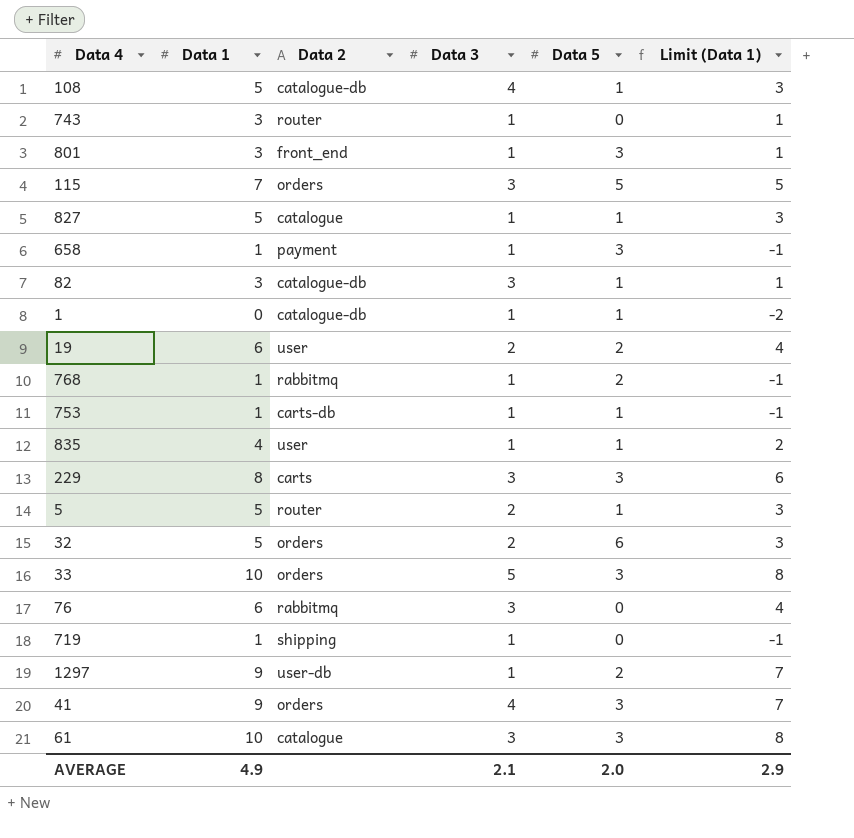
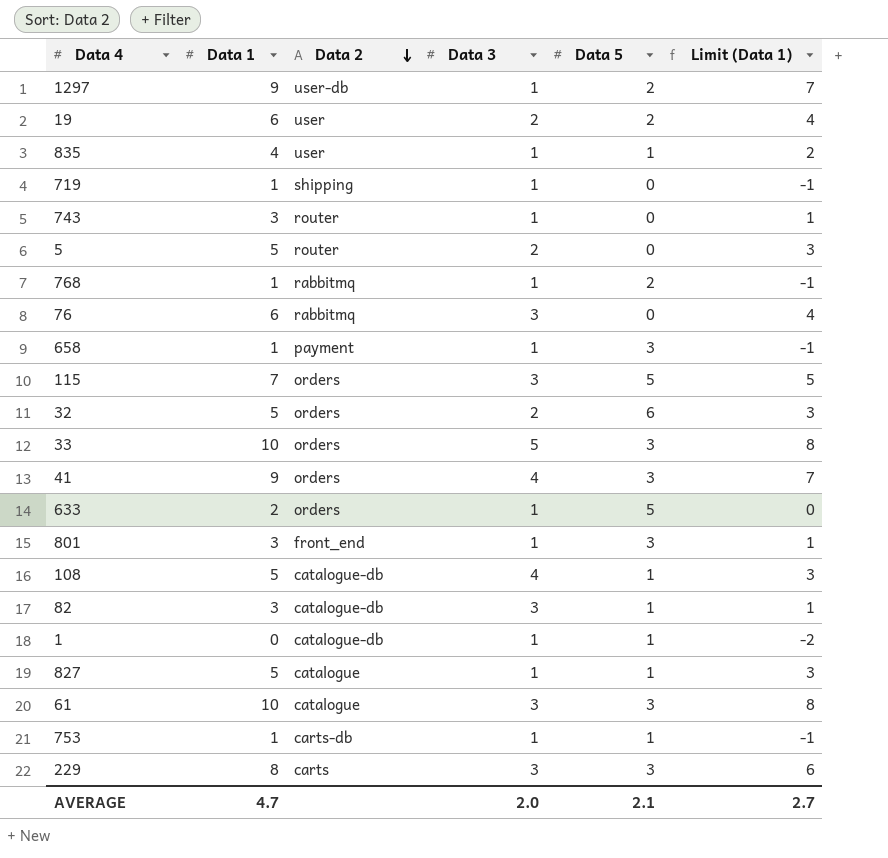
row order: none -> Data 2 descending
5 | Data 5: 1 -> 0
row 633: none -> 2 | orders | 1 | 5 | 0
AVERAGE | Data 1: 4.9 -> 4.7
AVERAGE | Data 3: 2.1 -> 2.0
AVERAGE | Data 5: 2.0 -> 2.1
AVERAGE | Limit (Data 1): 2.9 -> 2.7

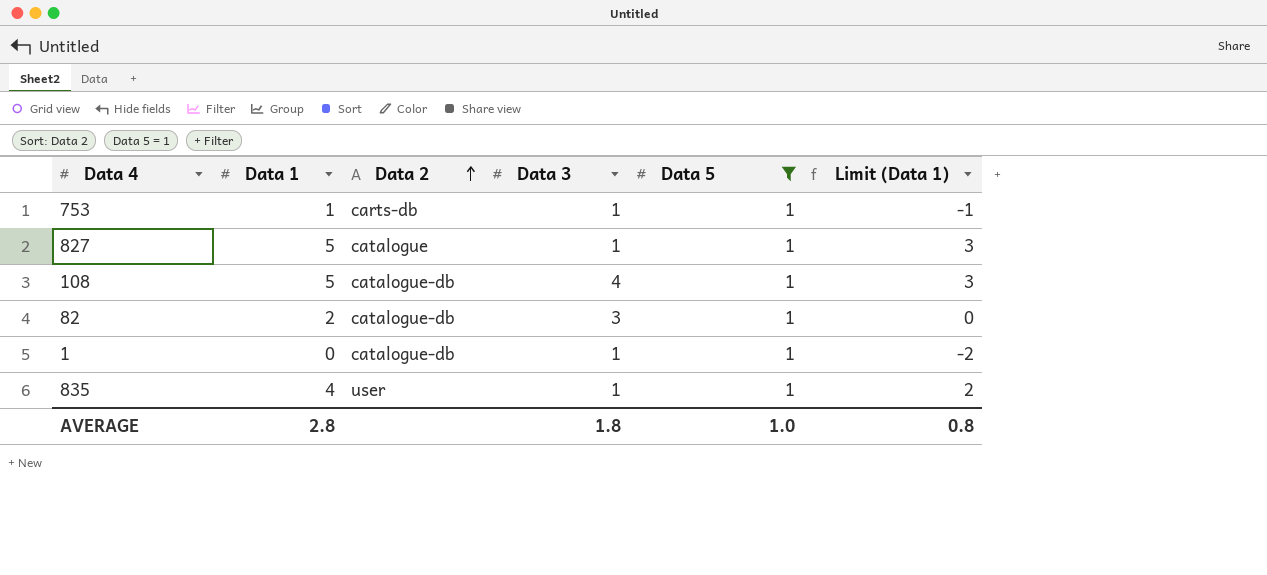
filter: none -> Data 5 = 1
row order: Data 2 descending -> Data 2 ascending
82 | Data 1: 3 -> 2
82 | Limit (Data 1): 1 -> 0
AVERAGE | Data 1: 4.7 -> 2.8
AVERAGE | Data 3: 2.0 -> 1.8
AVERAGE | Data 5: 2.1 -> 1.0
AVERAGE | Limit (Data 1): 2.7 -> 0.8

